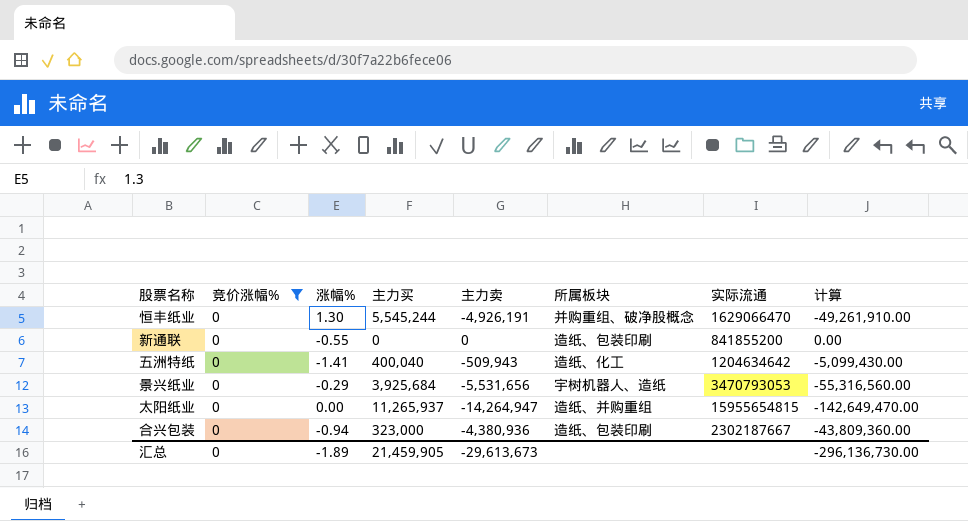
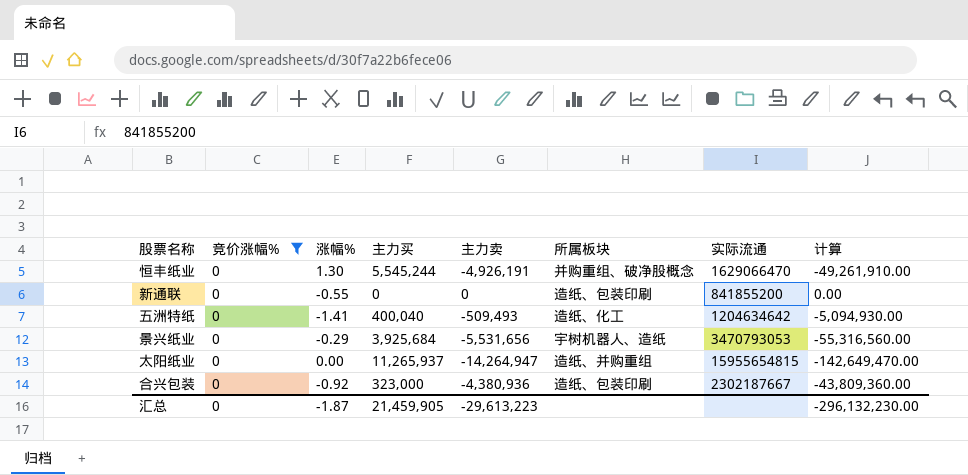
五洲特纸 | 主力卖: -509,943 -> -509,493
五洲特纸 | 计算: -5,099,430.00 -> -5,094,930.00
合兴包装 | 涨幅%: -0.94 -> -0.92
汇总 | 涨幅%: -1.89 -> -1.87
汇总 | 主力卖: -29,613,673 -> -29,613,223
汇总 | 计算: -296,136,730.00 -> -296,132,230.00

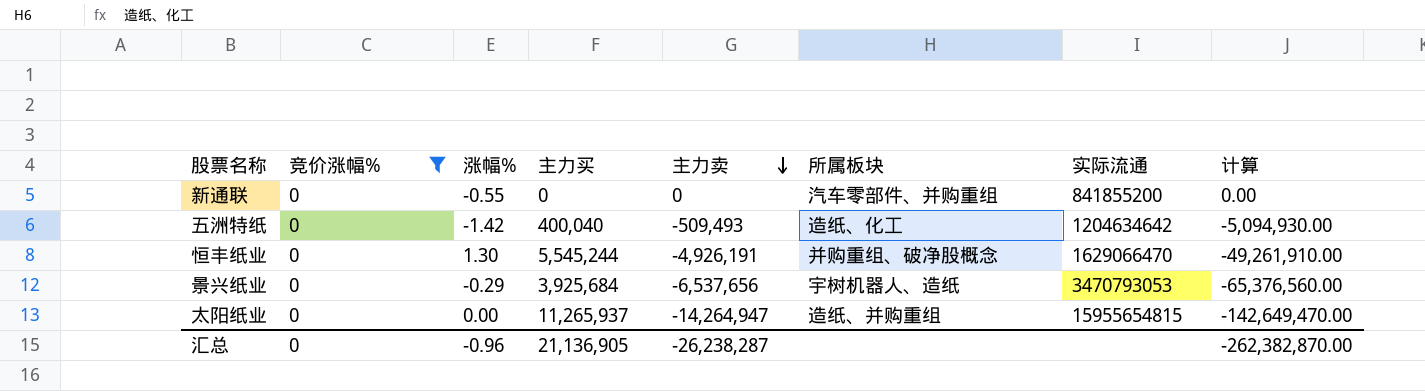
row order: none -> 主力卖 descending
row 合兴包装: 0 | -0.92 | 323,000 | -4,380,936 | 造纸、包装印刷 | 2302187667 | -43,809,360.00 -> none
新通联 | 所属板块: 造纸、包装印刷 -> 汽车零部件、并购重组
五洲特纸 | 涨幅%: -1.41 -> -1.42
景兴纸业 | 主力卖: -5,531,656 -> -6,537,656
景兴纸业 | 计算: -55,316,560.00 -> -65,376,560.00
汇总 | 涨幅%: -1.87 -> -0.96
汇总 | 主力买: 21,459,905 -> 21,136,905
汇总 | 主力卖: -29,613,223 -> -26,238,287
汇总 | 计算: -296,132,230.00 -> -262,382,870.00

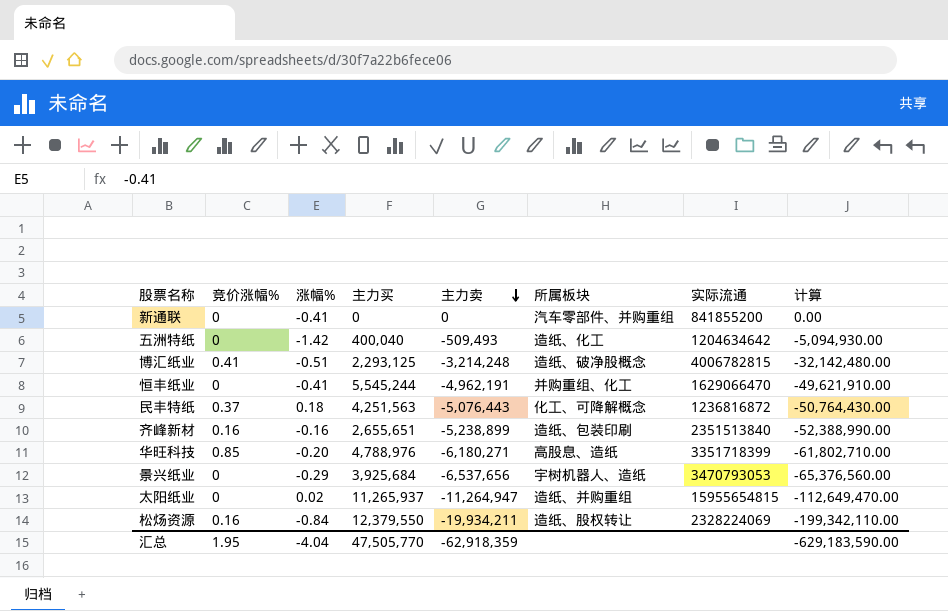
filter: 竞价涨幅% = 0 -> none
新通联 | 涨幅%: -0.55 -> -0.41
恒丰纸业 | 涨幅%: 1.30 -> -0.41
恒丰纸业 | 主力卖: -4,926,191 -> -4,962,191
恒丰纸业 | 所属板块: 并购重组、破净股概念 -> 并购重组、化工
恒丰纸业 | 计算: -49,261,910.00 -> -49,621,910.00
太阳纸业 | 涨幅%: 0.00 -> 0.02
太阳纸业 | 主力卖: -14,264,947 -> -11,264,947
太阳纸业 | 计算: -142,649,470.00 -> -112,649,470.00
汇总 | 竞价涨幅%: 0 -> 1.95
汇总 | 涨幅%: -0.96 -> -4.04
汇总 | 主力买: 21,136,905 -> 47,505,770
汇总 | 主力卖: -26,238,287 -> -62,918,359
汇总 | 计算: -262,382,870.00 -> -629,183,590.00

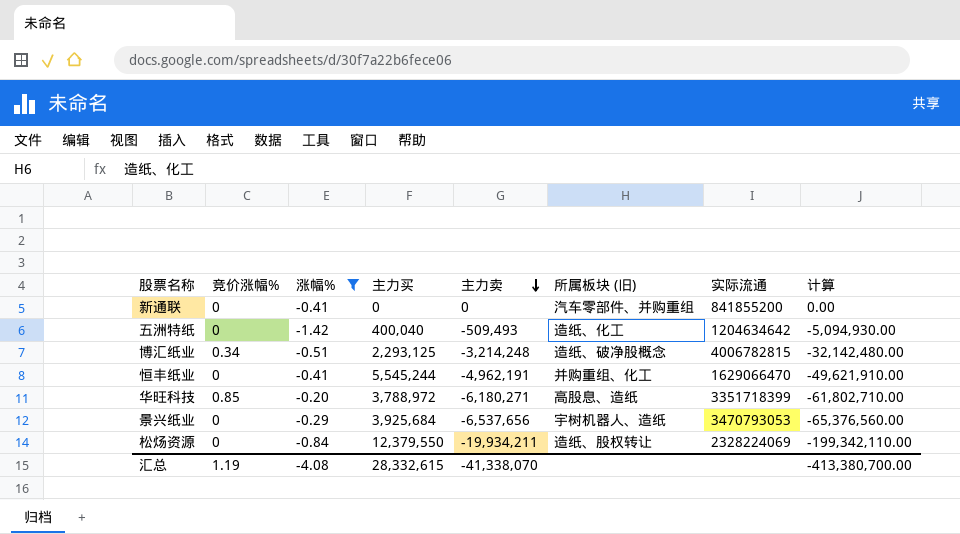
filter: none -> 涨幅% <= -0.20
column name: 所属板块 -> 所属板块 (旧)
博汇纸业 | 竞价涨幅%: 0.41 -> 0.34
华旺科技 | 主力买: 4,788,976 -> 3,788,972
松炀资源 | 竞价涨幅%: 0.16 -> 0
汇总 | 竞价涨幅%: 1.95 -> 1.19
汇总 | 涨幅%: -4.04 -> -4.08
汇总 | 主力买: 47,505,770 -> 28,332,615
汇总 | 主力卖: -62,918,359 -> -41,338,070
汇总 | 计算: -629,183,590.00 -> -413,380,700.00

